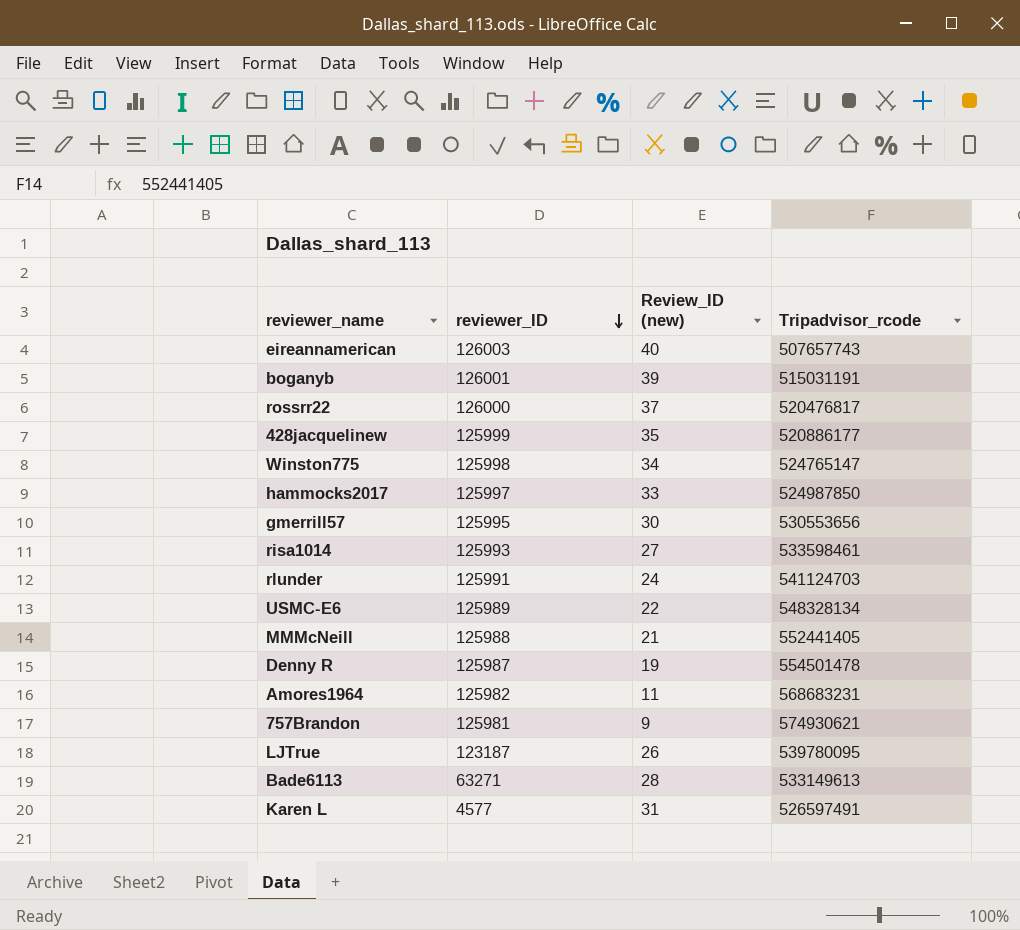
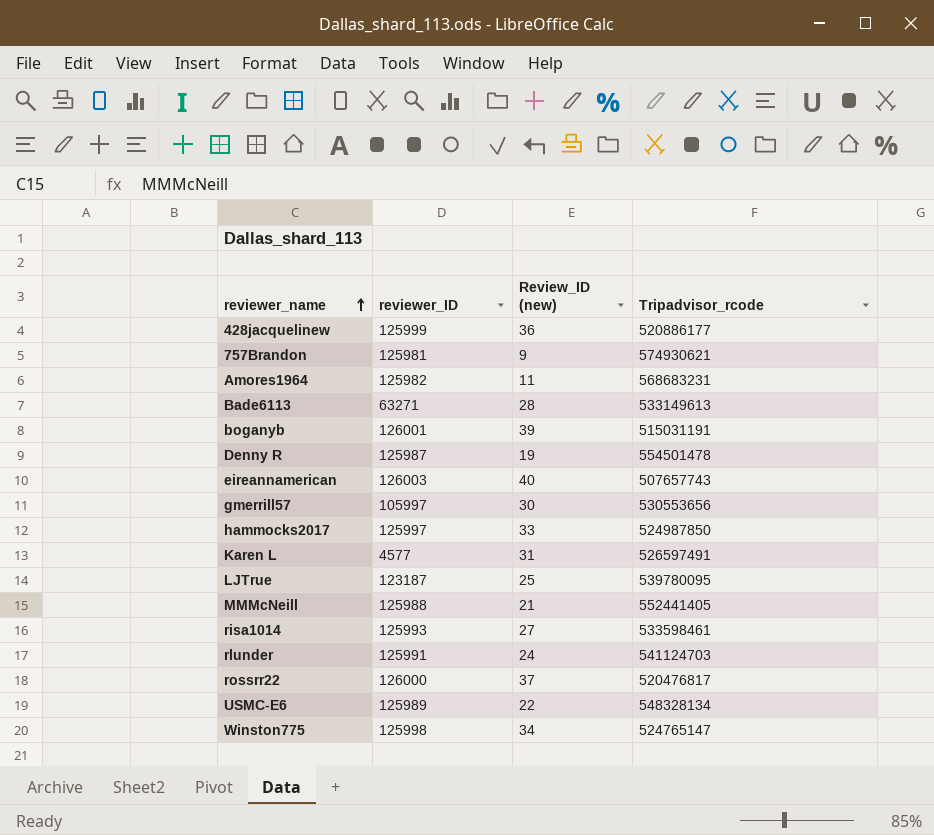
row order: reviewer_ID descending -> reviewer_name ascending
428jacquelinew | Review_ID (new): 35 -> 36
gmerrill57 | reviewer_ID: 125995 -> 105997
LJTrue | Review_ID (new): 26 -> 25

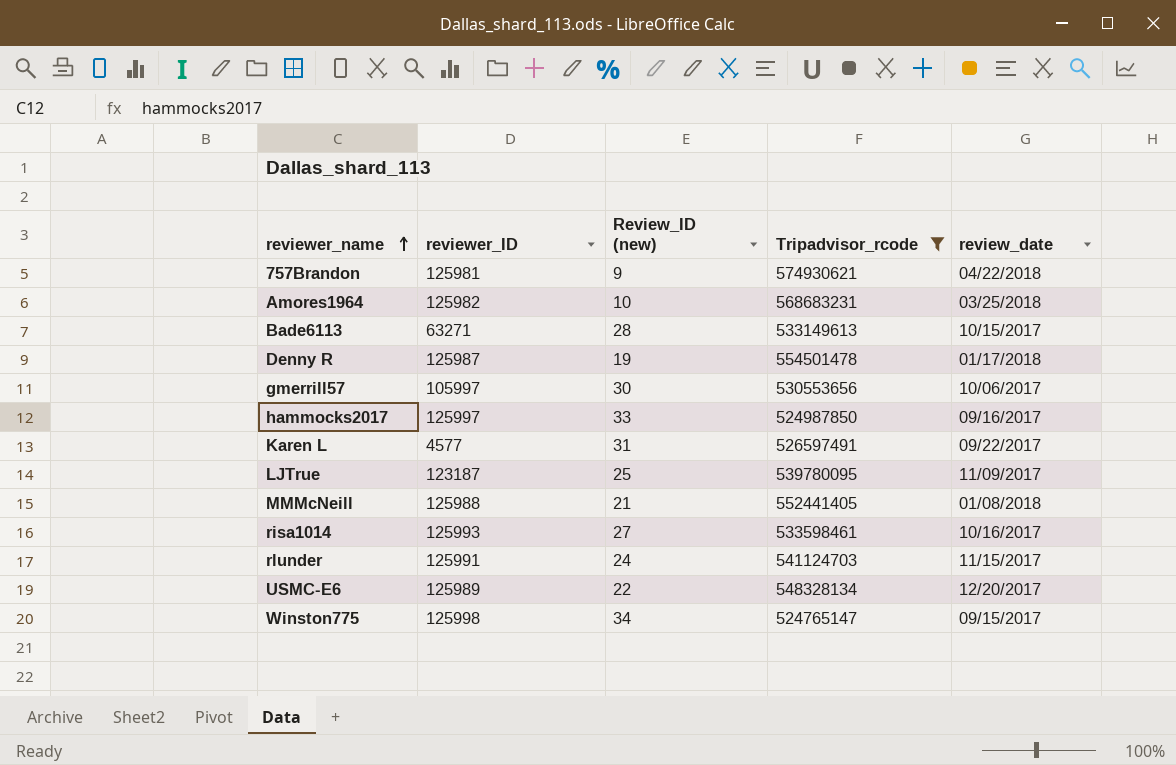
filter: none -> Tripadvisor_rcode >= 524765147
column review_date | position: none -> 5
Amores1964 | Review_ID (new): 11 -> 10

